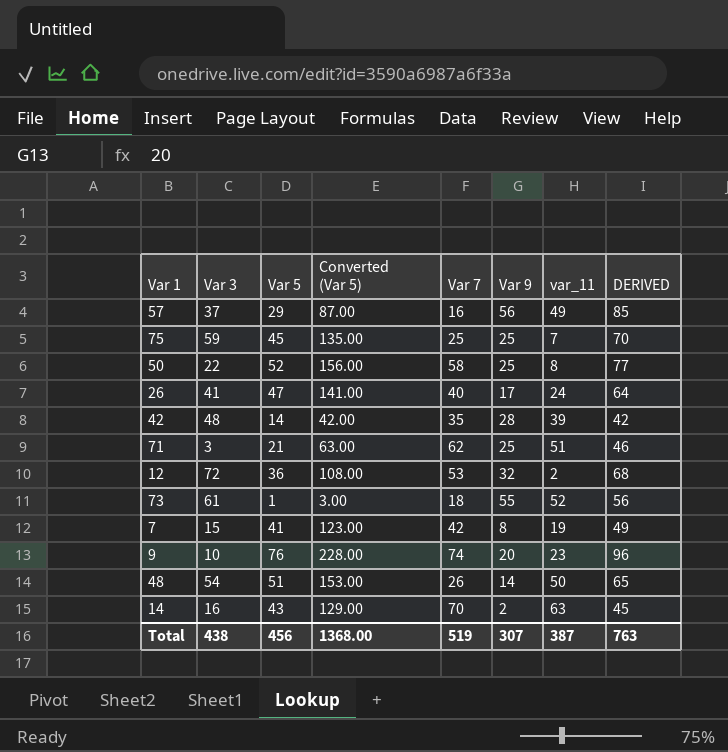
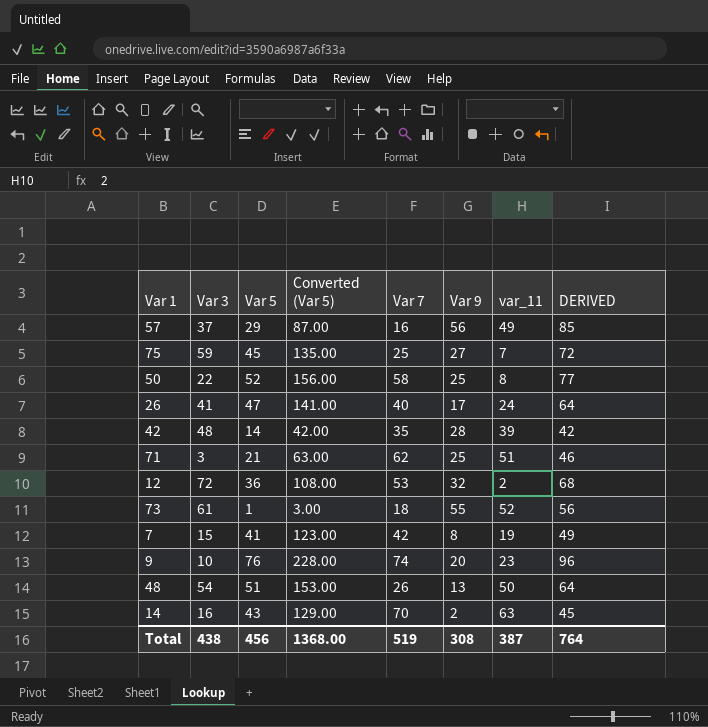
75 | Var 9: 25 -> 27
75 | DERIVED: 70 -> 72
48 | Var 9: 14 -> 13
48 | DERIVED: 65 -> 64
Total | Var 9: 307 -> 308
Total | DERIVED: 763 -> 764

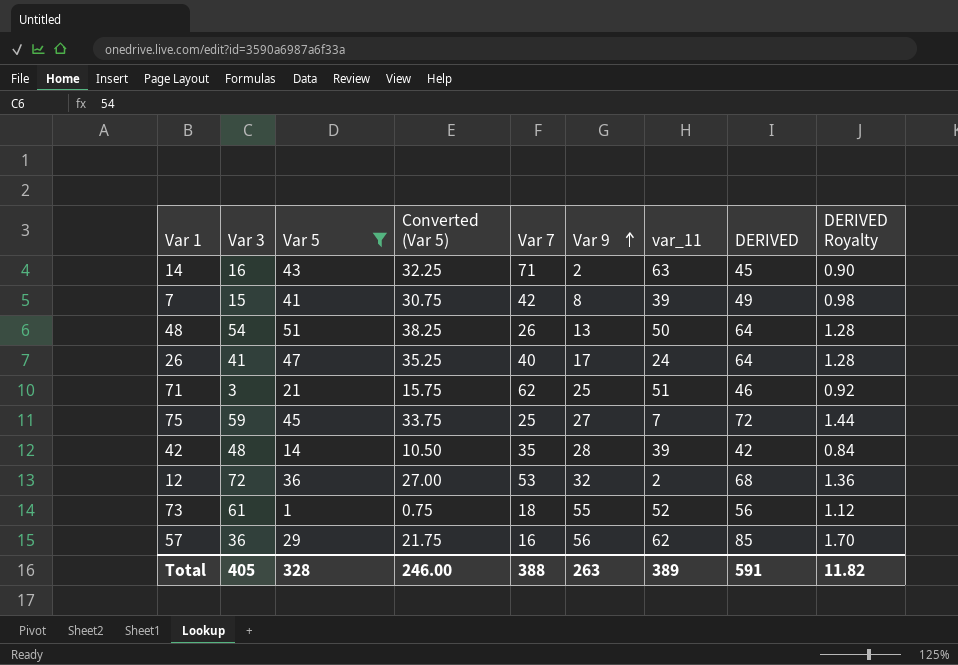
filter: none -> Var 5 <= 51
row order: none -> Var 9 ascending
column Converted (Var 5) | formula: [Var 5] * 3 -> [Var 5] * 0.75
column DERIVED Royalty | formula: none -> [DERIVED] * 0.02
14 | Var 7: 70 -> 71
7 | var_11: 19 -> 39
57 | Var 3: 37 -> 36
57 | var_11: 49 -> 62
Total | Var 3: 438 -> 405
Total | Var 5: 456 -> 328
Total | Converted (Var 5): 1368.00 -> 246.00
Total | Var 7: 519 -> 388
Total | Var 9: 308 -> 263
Total | var_11: 387 -> 389
Total | DERIVED: 764 -> 591

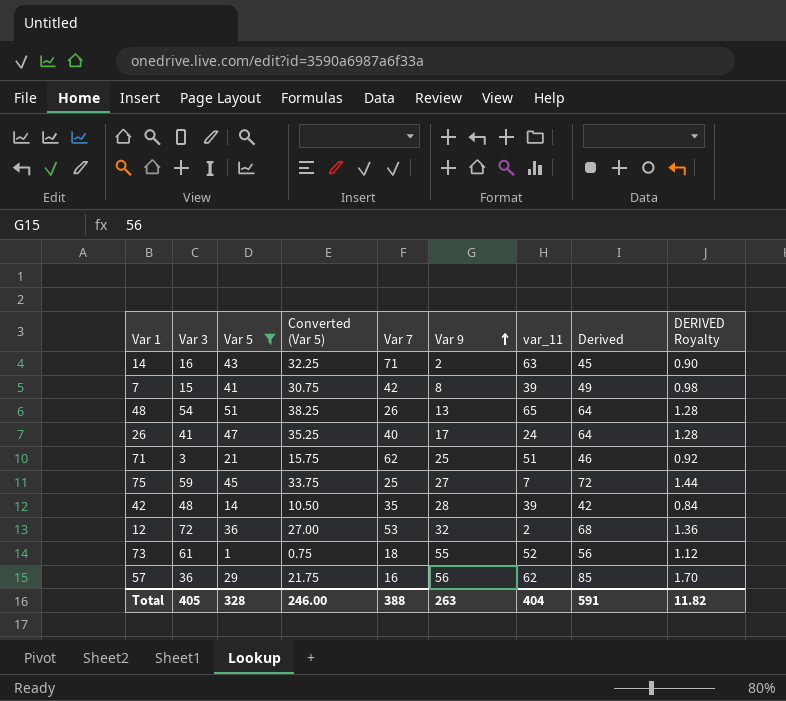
column name: DERIVED -> Derived
48 | var_11: 50 -> 65
Total | var_11: 389 -> 404

